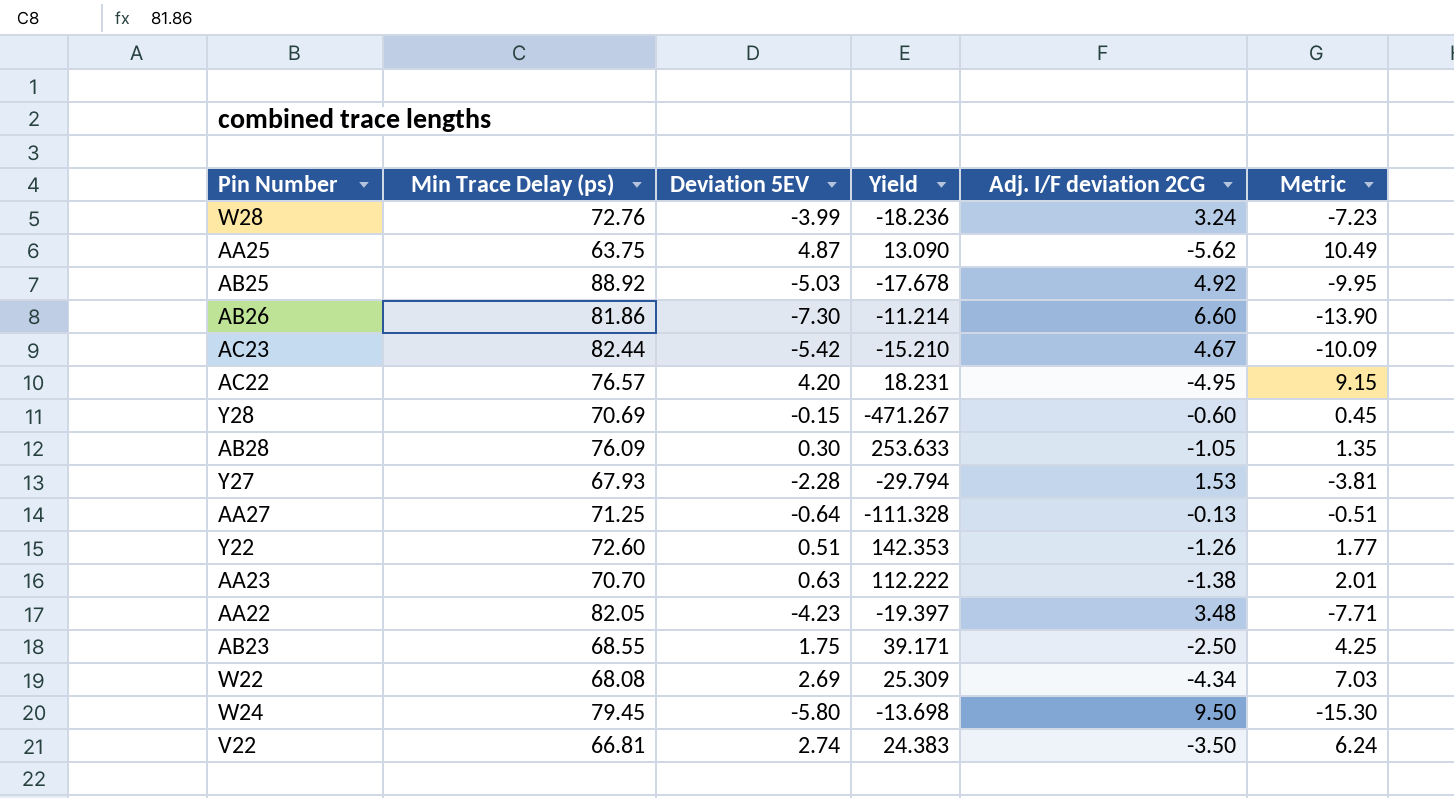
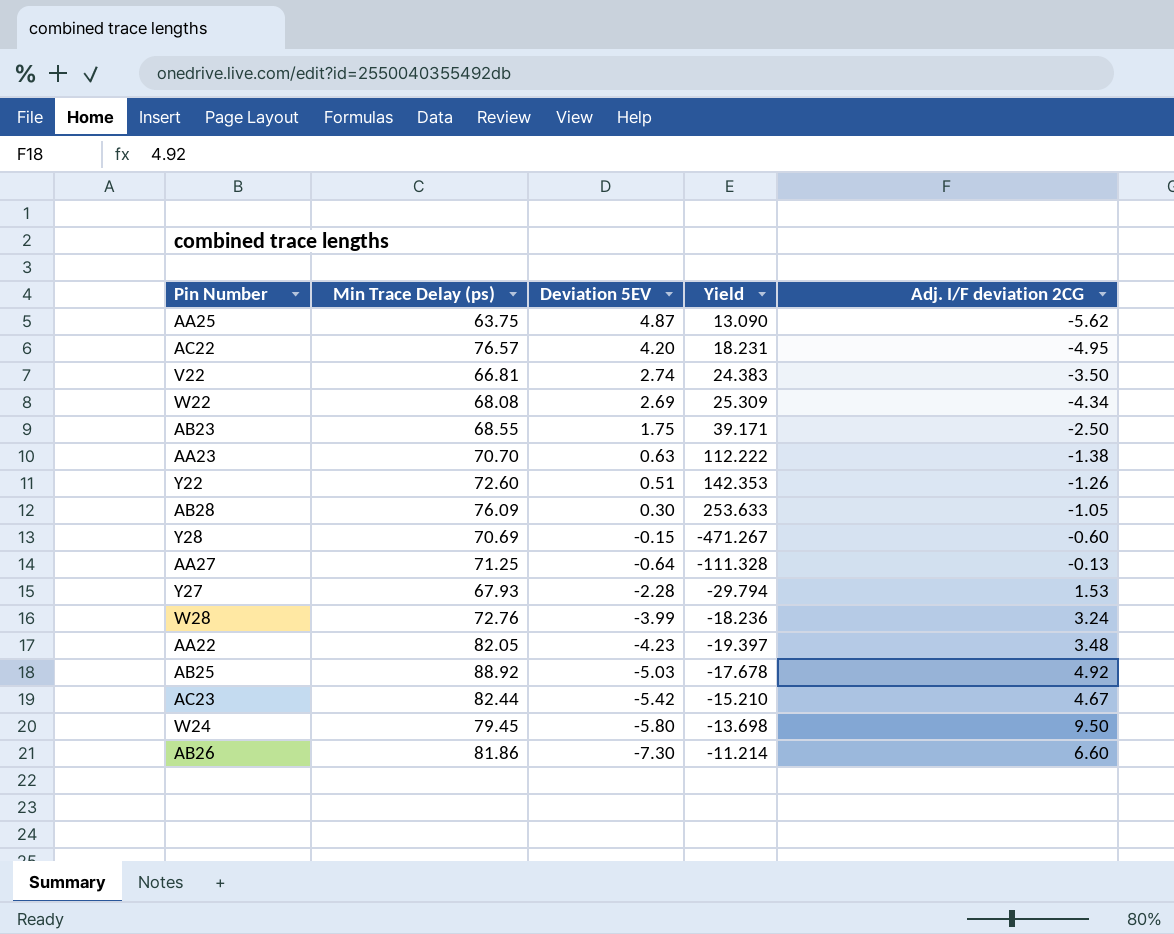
row order: none -> Deviation 5EV descending
column Metric | formula: [Deviation 5EV] - [Adj. I/F deviation 2CG] -> none

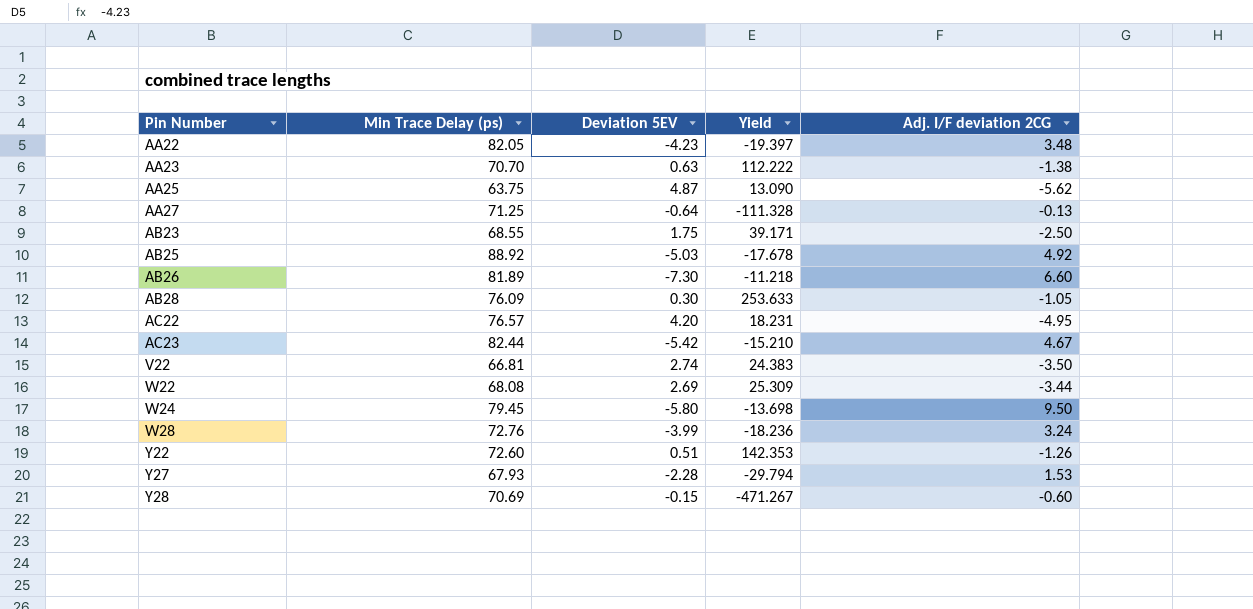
row order: Deviation 5EV descending -> Pin Number ascending
AB26 | Min Trace Delay (ps): 81.86 -> 81.89
AB26 | Yield: -11.214 -> -11.218
W22 | Adj. I/F deviation 2CG: -4.34 -> -3.44

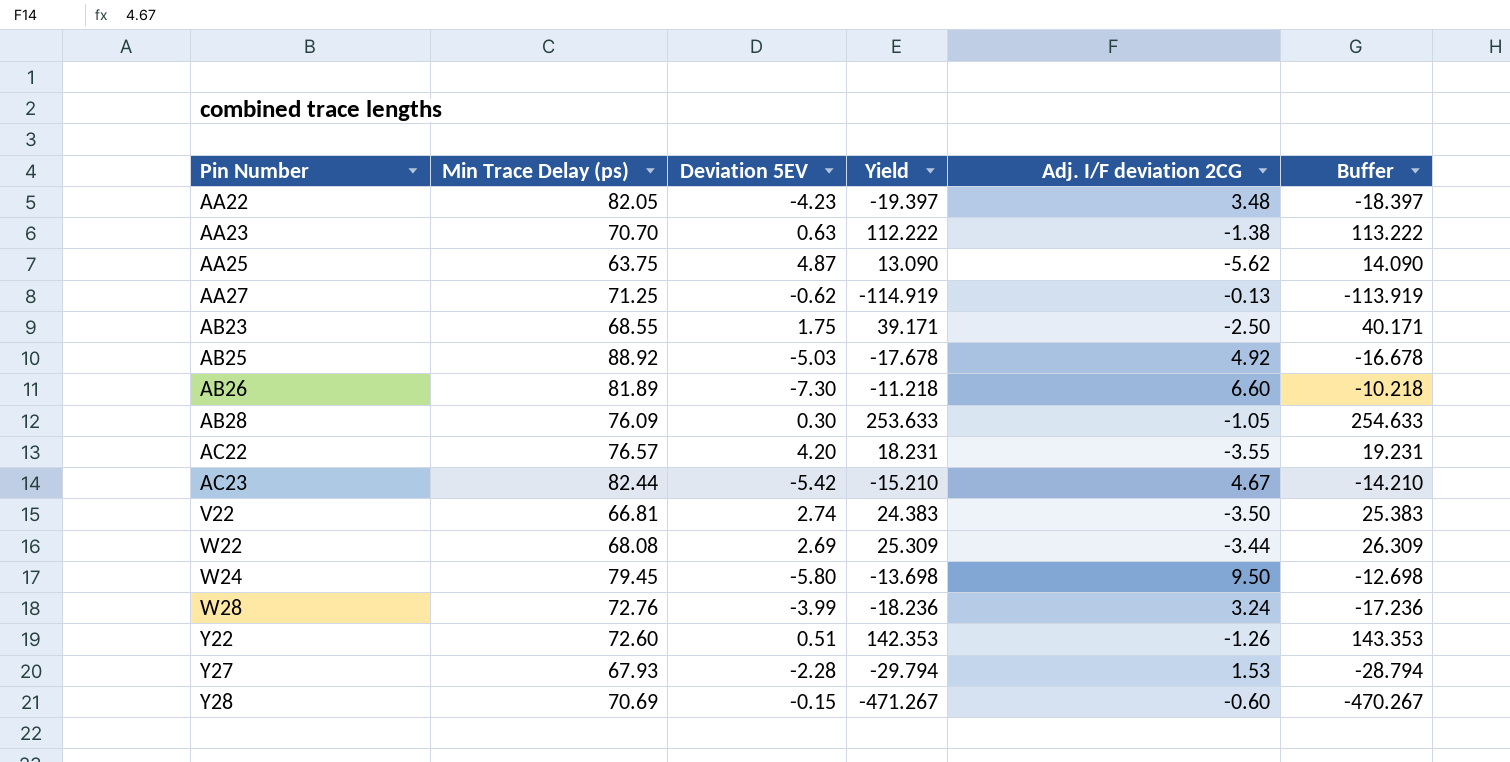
column Buffer | formula: none -> [Yield] + 1
AA27 | Deviation 5EV: -0.64 -> -0.62
AA27 | Yield: -111.328 -> -114.919
AC22 | Adj. I/F deviation 2CG: -4.95 -> -3.55

